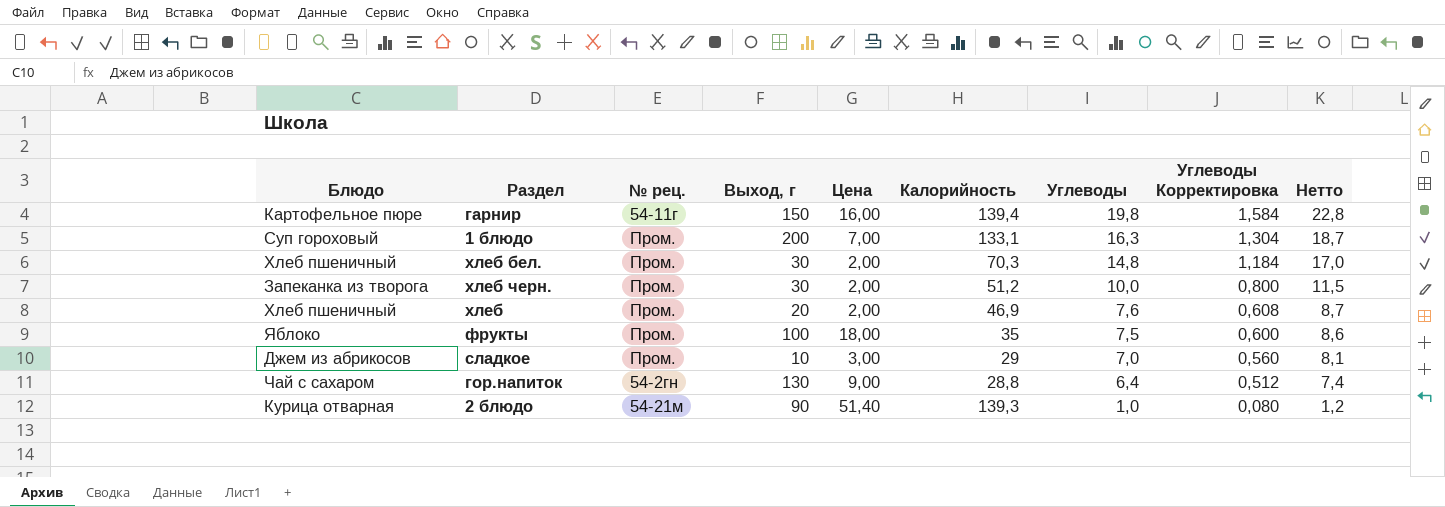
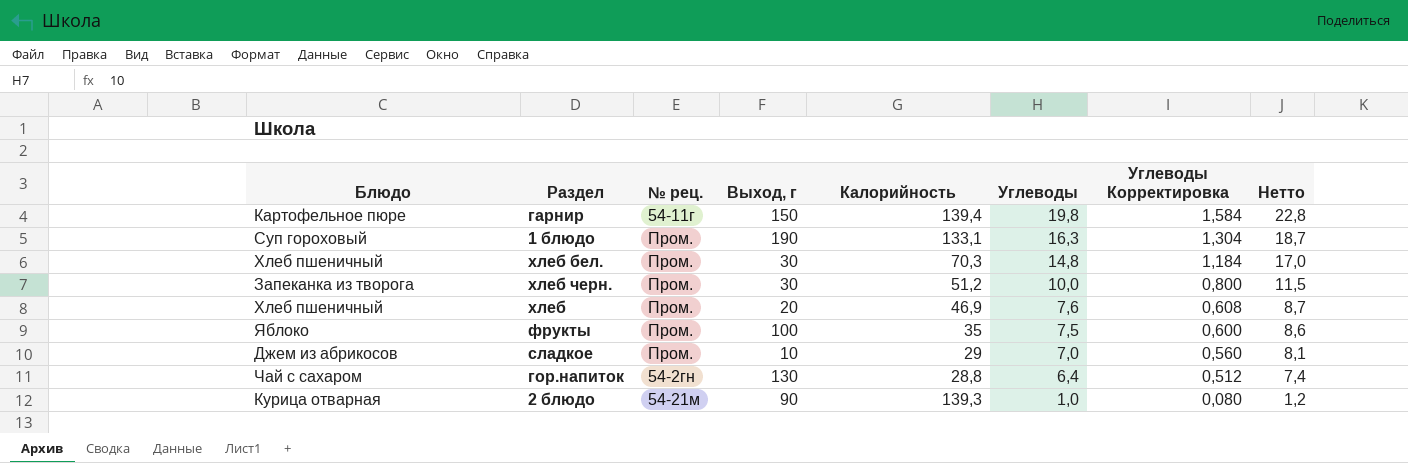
column Цена | position: 5 -> none
1 блюдо | Выход, г: 200 -> 190

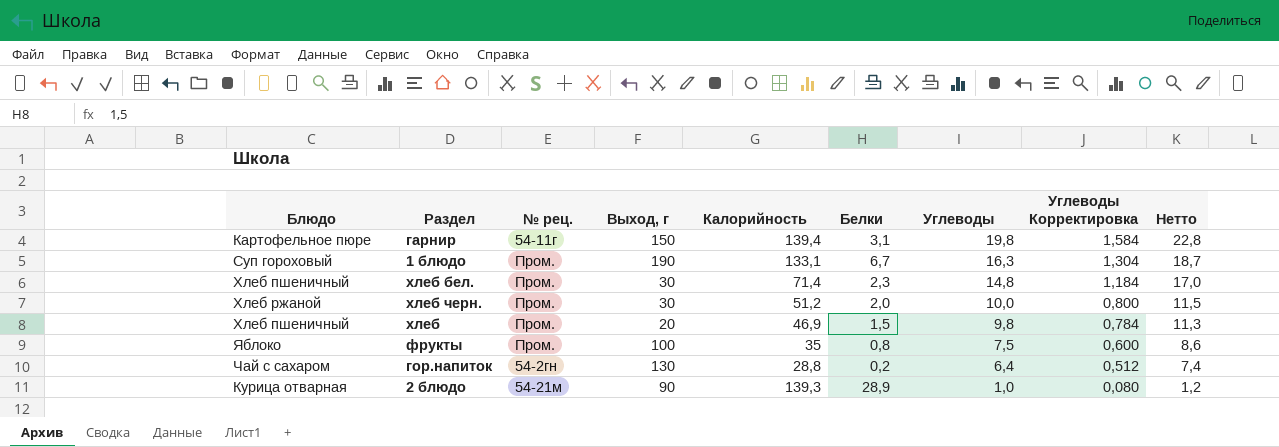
column Белки | position: none -> 6
row сладкое: Джем из абрикосов | Пром. | 10 | 29 | 7,0 | 0,560 | 8,1 -> none
хлеб бел. | Калорийность: 70,3 -> 71,4
хлеб черн. | Блюдо: Запеканка из творога -> Хлеб ржаной
хлеб | Углеводы: 7,6 -> 9,8
хлеб | Углеводы Корректировка: 0,608 -> 0,784
хлеб | Нетто: 8,7 -> 11,3

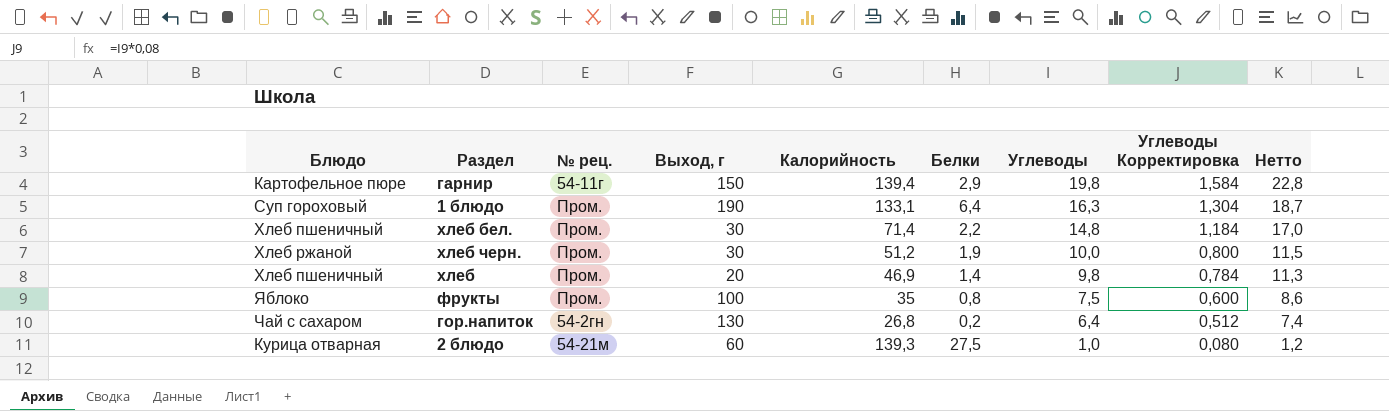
гарнир | Белки: 3,1 -> 2,9
1 блюдо | Белки: 6,7 -> 6,4
хлеб бел. | Белки: 2,3 -> 2,2
хлеб черн. | Белки: 2,0 -> 1,9
хлеб | Белки: 1,5 -> 1,4
гор.напиток | Калорийность: 28,8 -> 26,8
2 блюдо | Выход, г: 90 -> 60
2 блюдо | Белки: 28,9 -> 27,5

